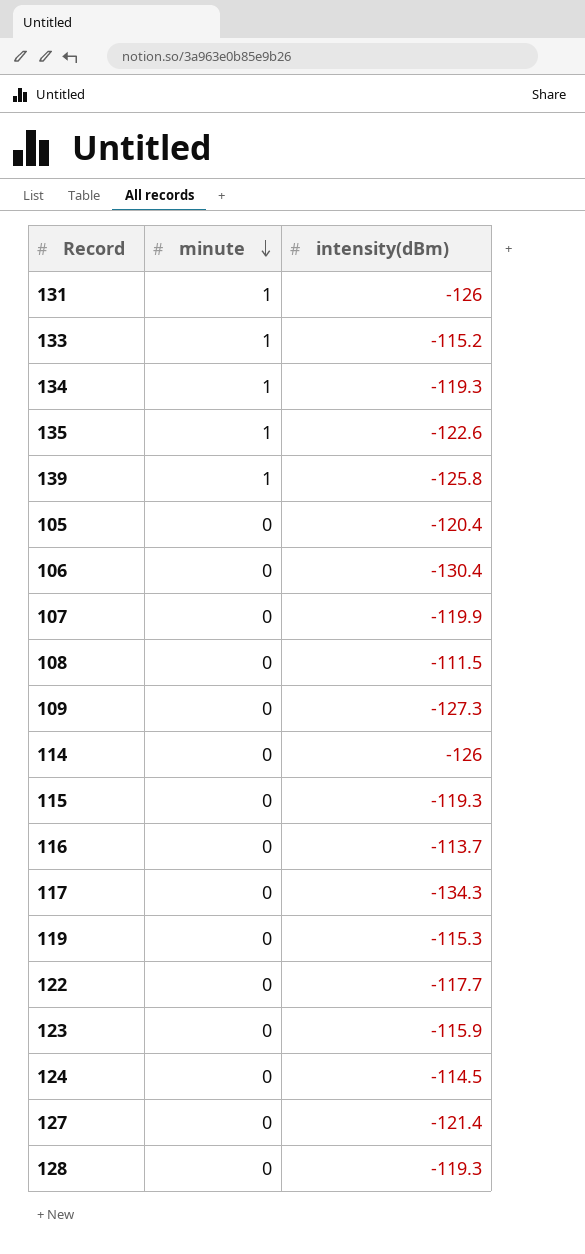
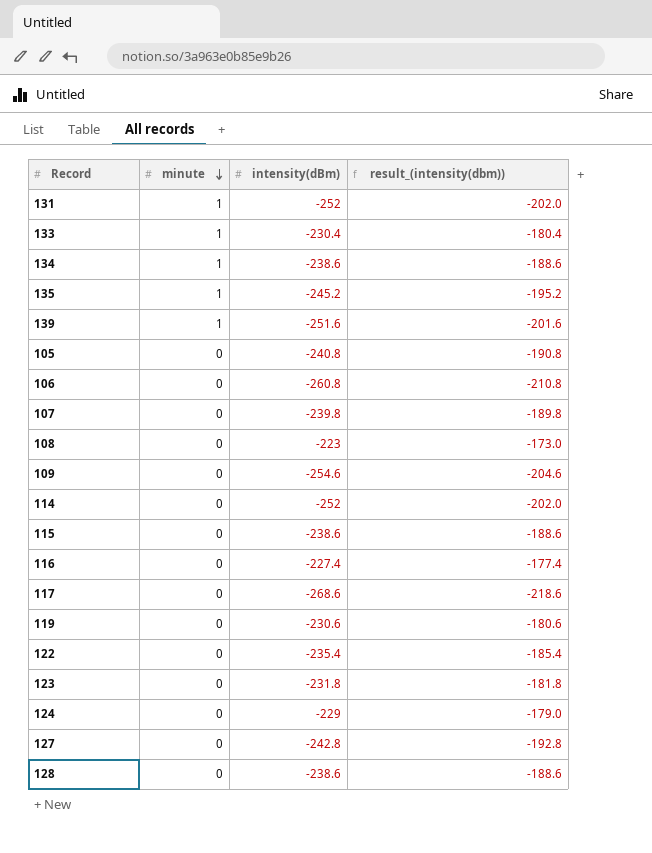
column result_(intensity(dbm)) | formula: none -> [intensity(dBm)] + 50
131 | intensity(dBm): -126 -> -252
133 | intensity(dBm): -115.2 -> -230.4
134 | intensity(dBm): -119.3 -> -238.6
135 | intensity(dBm): -122.6 -> -245.2
139 | intensity(dBm): -125.8 -> -251.6
105 | intensity(dBm): -120.4 -> -240.8
106 | intensity(dBm): -130.4 -> -260.8
107 | intensity(dBm): -119.9 -> -239.8
108 | intensity(dBm): -111.5 -> -223
109 | intensity(dBm): -127.3 -> -254.6
114 | intensity(dBm): -126 -> -252
115 | intensity(dBm): -119.3 -> -238.6
116 | intensity(dBm): -113.7 -> -227.4
117 | intensity(dBm): -134.3 -> -268.6
119 | intensity(dBm): -115.3 -> -230.6
122 | intensity(dBm): -117.7 -> -235.4
123 | intensity(dBm): -115.9 -> -231.8
124 | intensity(dBm): -114.5 -> -229
127 | intensity(dBm): -121.4 -> -242.8
128 | intensity(dBm): -119.3 -> -238.6

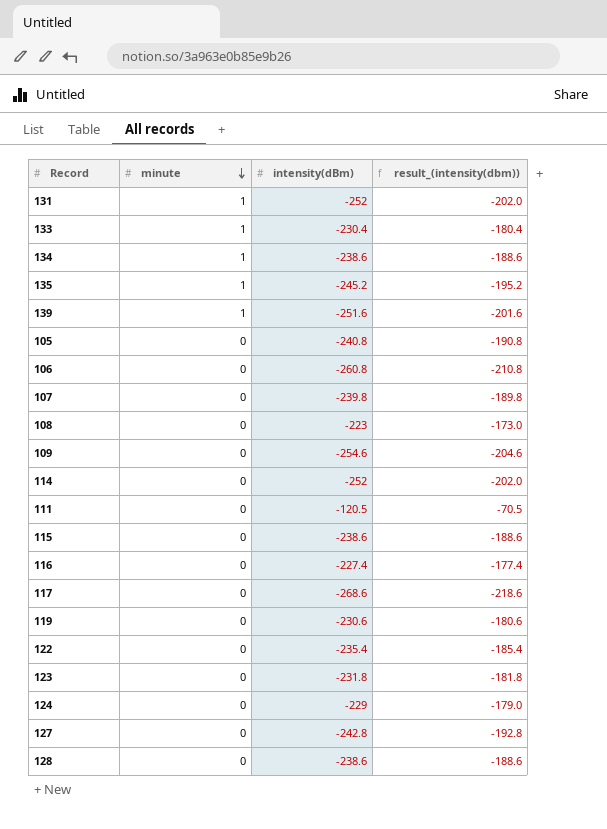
row 111: none -> 0 | -120.5 | -70.5

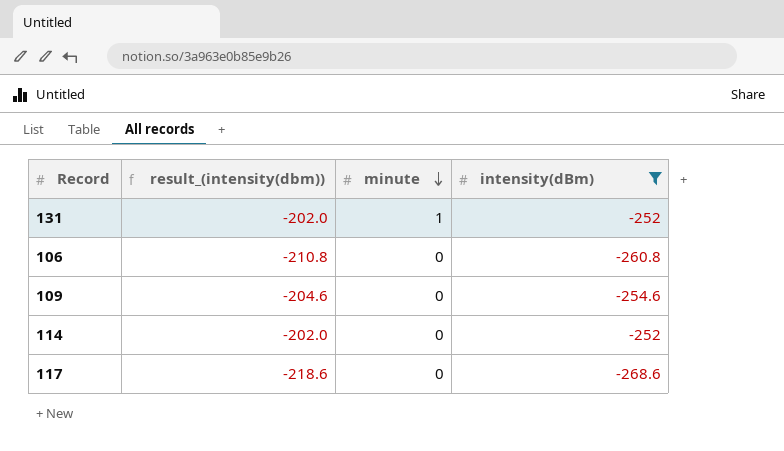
filter: none -> intensity(dBm) <= -252
column result_(intensity(dbm)) | position: 4 -> 2

